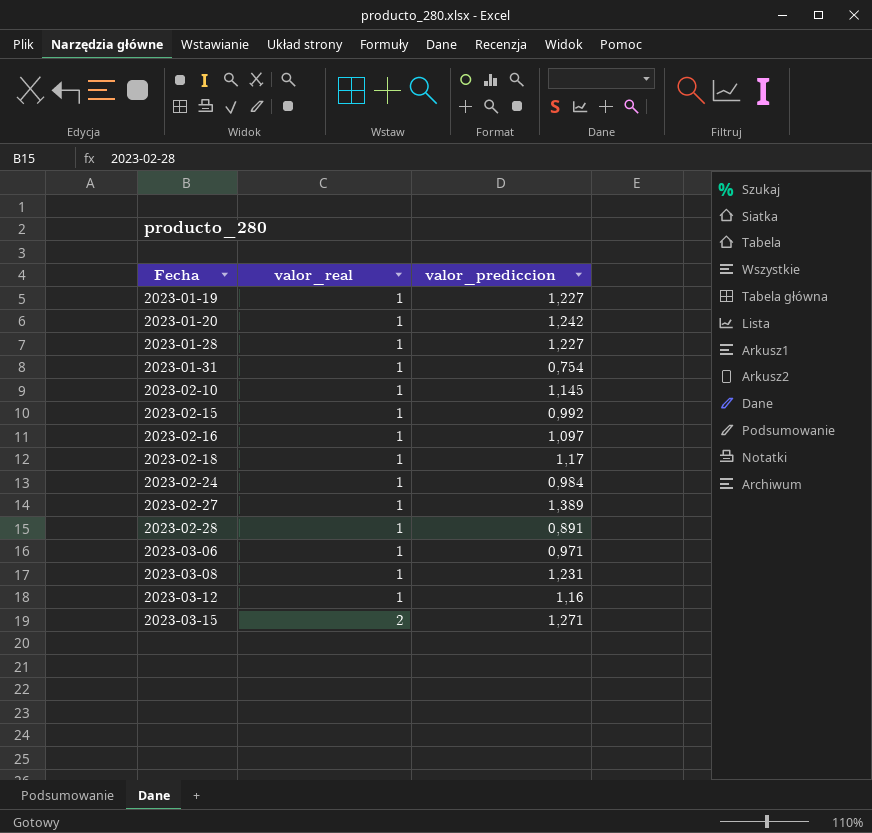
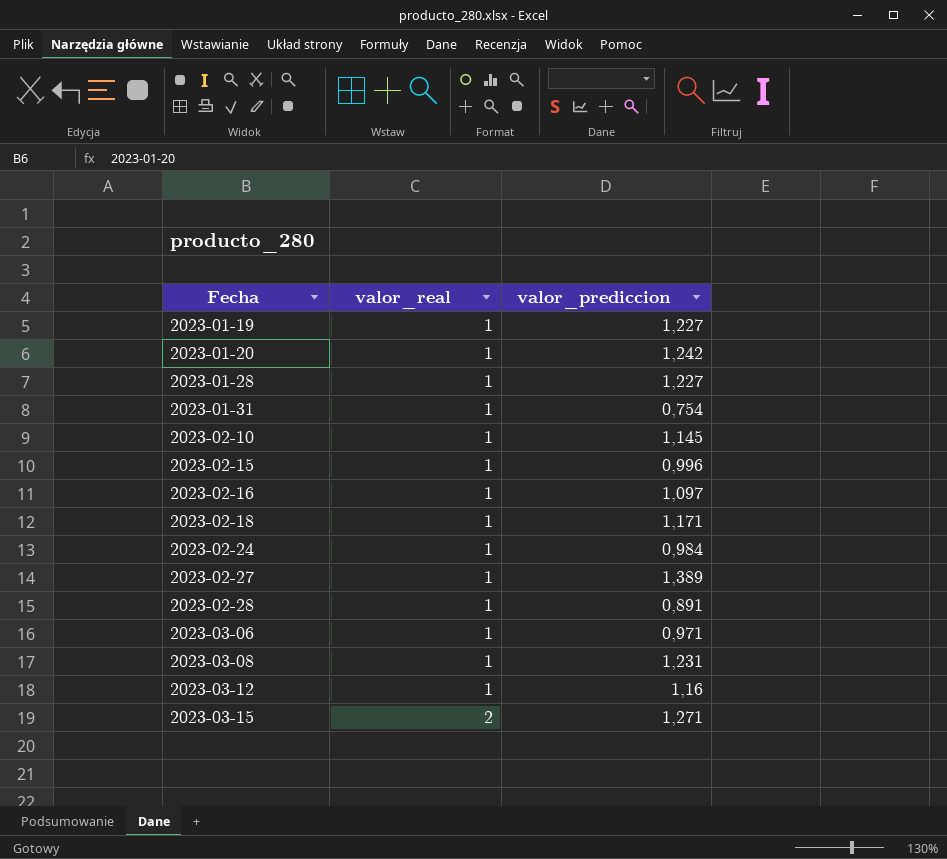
2023-02-15 | valor_prediccion: 0,992 -> 0,996
2023-02-18 | valor_prediccion: 1,17 -> 1,171

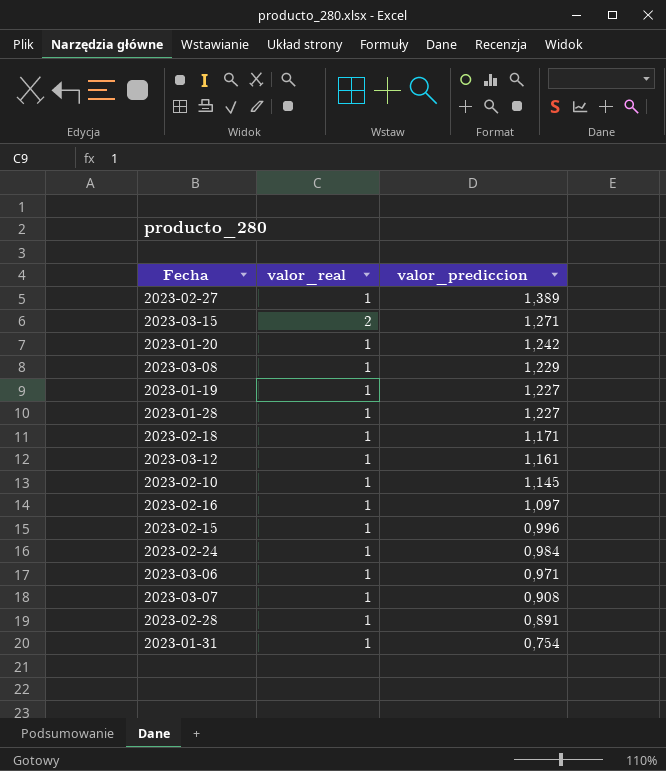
row order: Fecha ascending -> valor_prediccion descending
2023-03-08 | valor_prediccion: 1,231 -> 1,229
2023-03-12 | valor_prediccion: 1,16 -> 1,161
row 2023-03-07: none -> 1 | 0,908

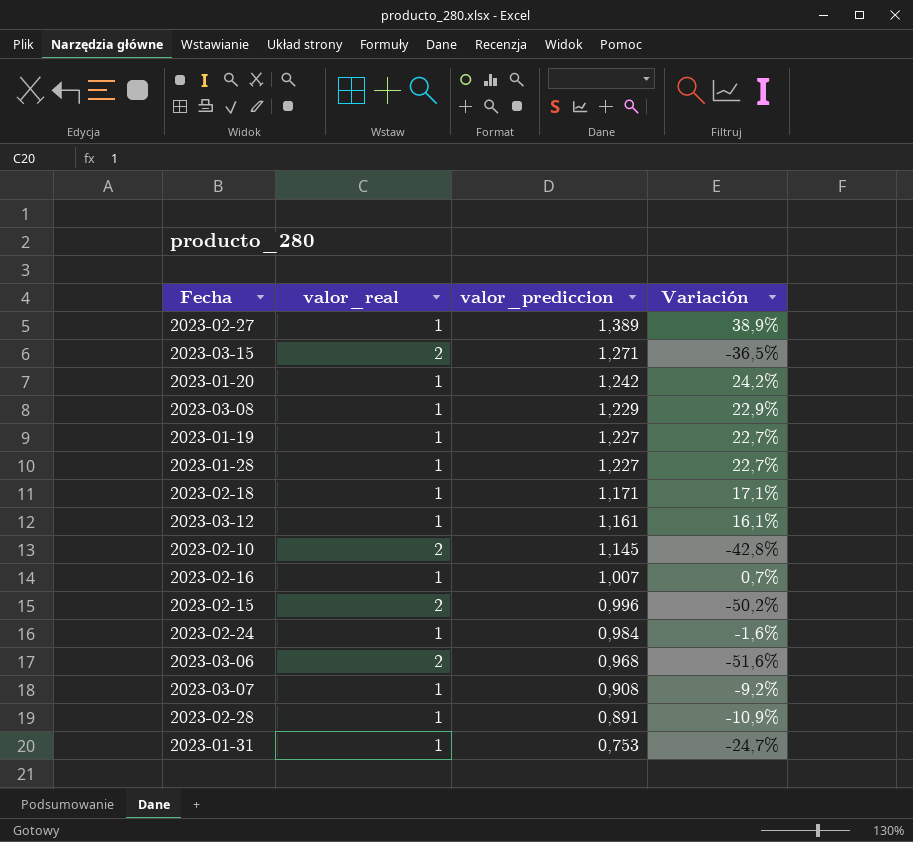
column Variación | formula: none -> ([valor_prediccion] - [valor_real]) / [valor_real]
2023-02-10 | valor_real: 1 -> 2
2023-02-16 | valor_prediccion: 1,097 -> 1,007
2023-02-15 | valor_real: 1 -> 2
2023-03-06 | valor_real: 1 -> 2
2023-03-06 | valor_prediccion: 0,971 -> 0,968
2023-01-31 | valor_prediccion: 0,754 -> 0,753

